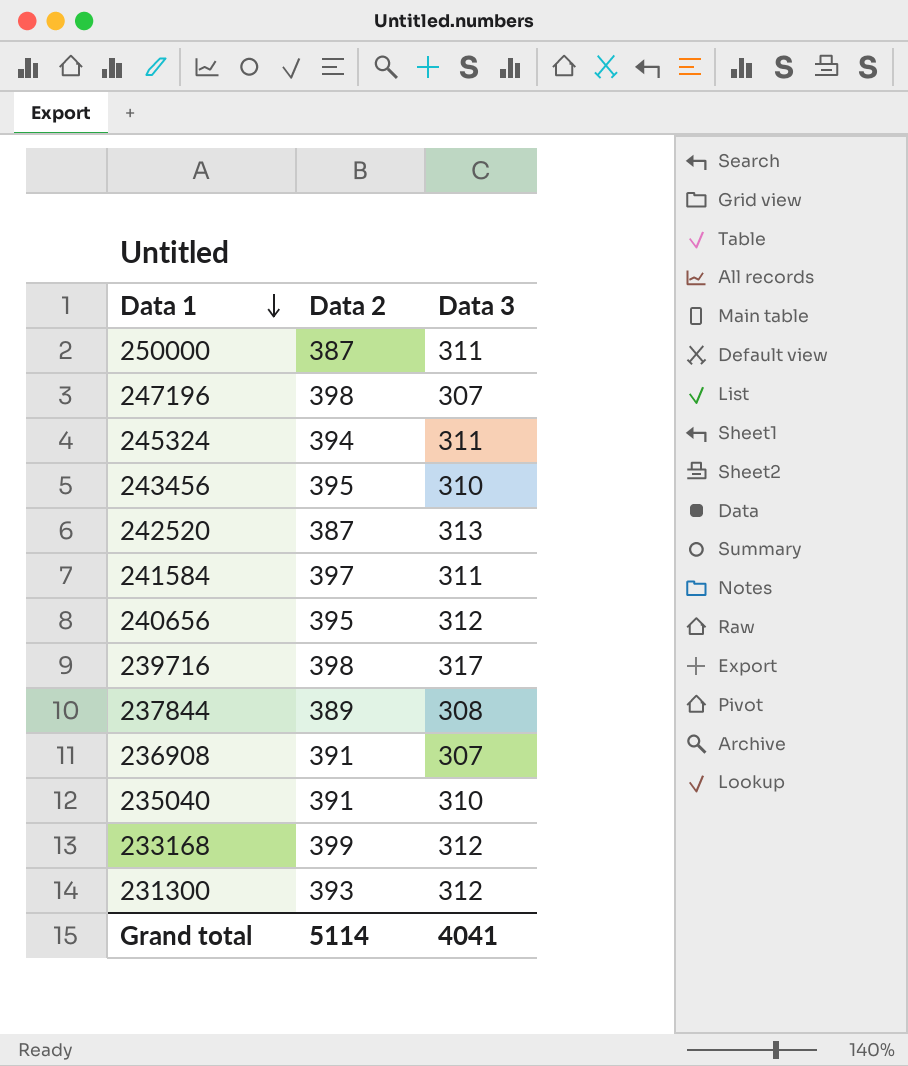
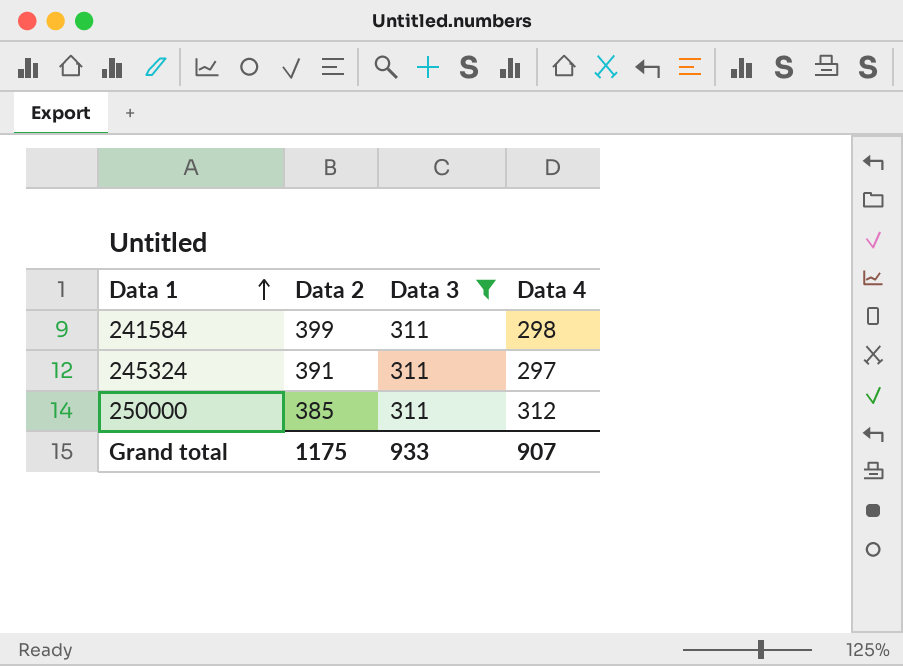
filter: none -> Data 3 = 311
row order: Data 1 descending -> Data 1 ascending
column Data 4 | position: none -> 4
241584 | Data 2: 397 -> 399
245324 | Data 2: 394 -> 391
250000 | Data 2: 387 -> 385
Grand total | Data 2: 5114 -> 1175
Grand total | Data 3: 4041 -> 933

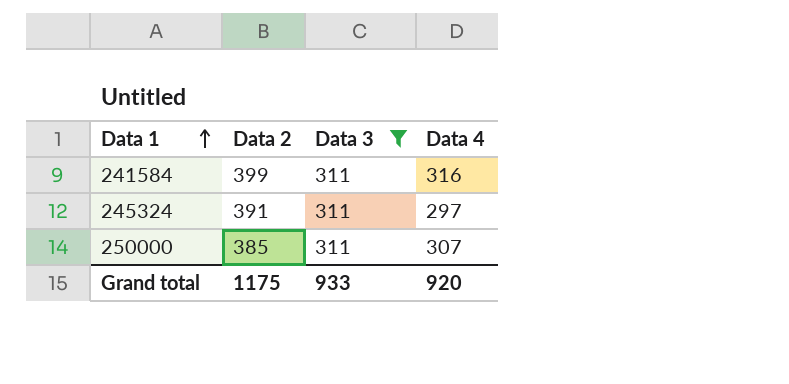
241584 | Data 4: 298 -> 316
250000 | Data 4: 312 -> 307
Grand total | Data 4: 907 -> 920

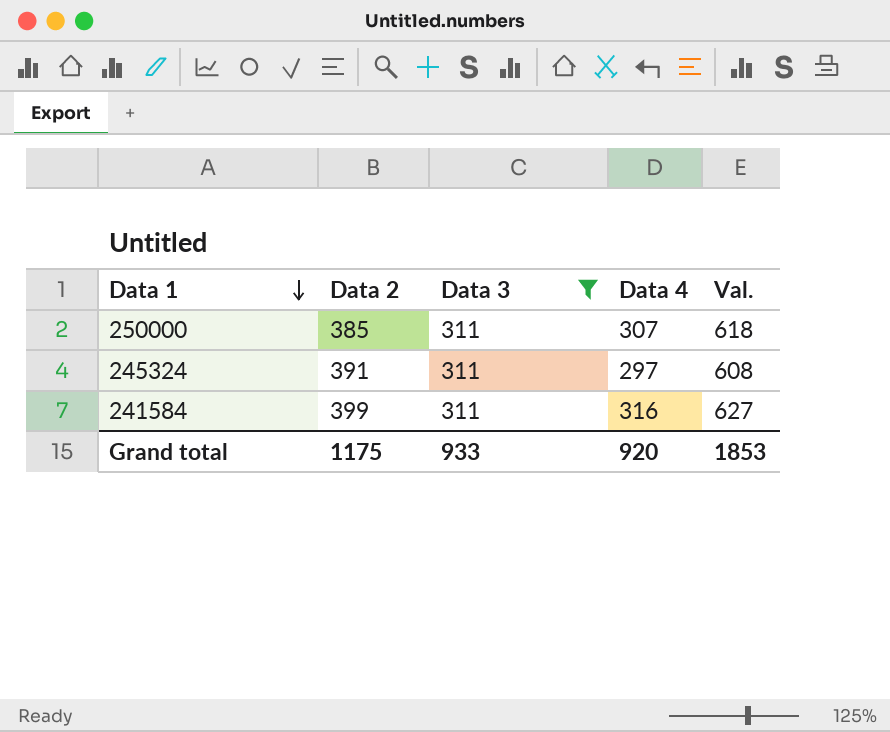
row order: Data 1 ascending -> Data 1 descending
column Val. | formula: none -> [Data 3] + [Data 4]

